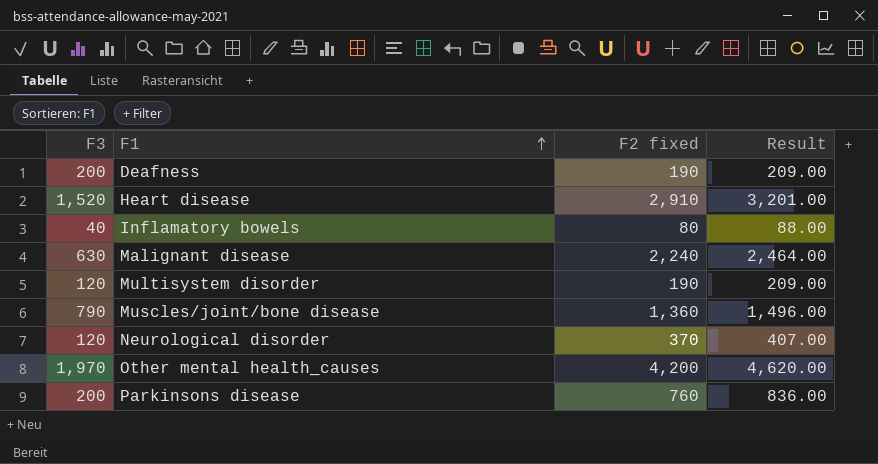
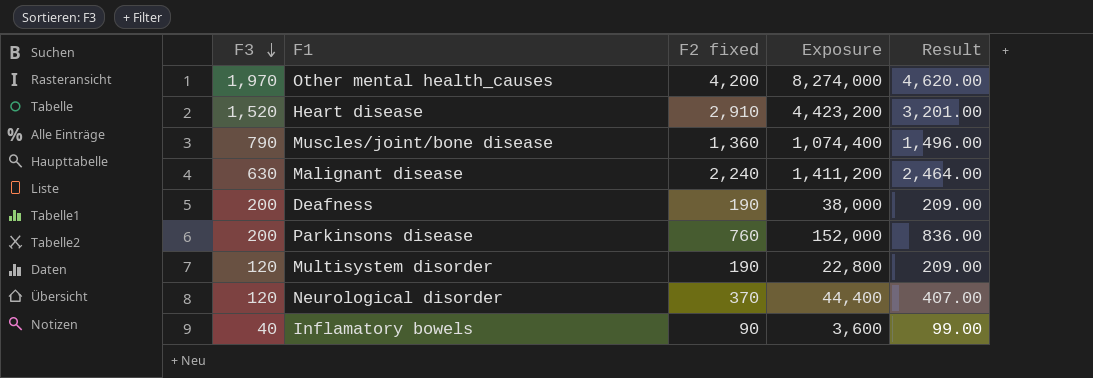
row order: F1 ascending -> F3 descending
column Exposure | formula: none -> [F3] * [F2 fixed]
Inflamatory bowels | F2 fixed: 80 -> 90
Inflamatory bowels | Result: 88.00 -> 99.00

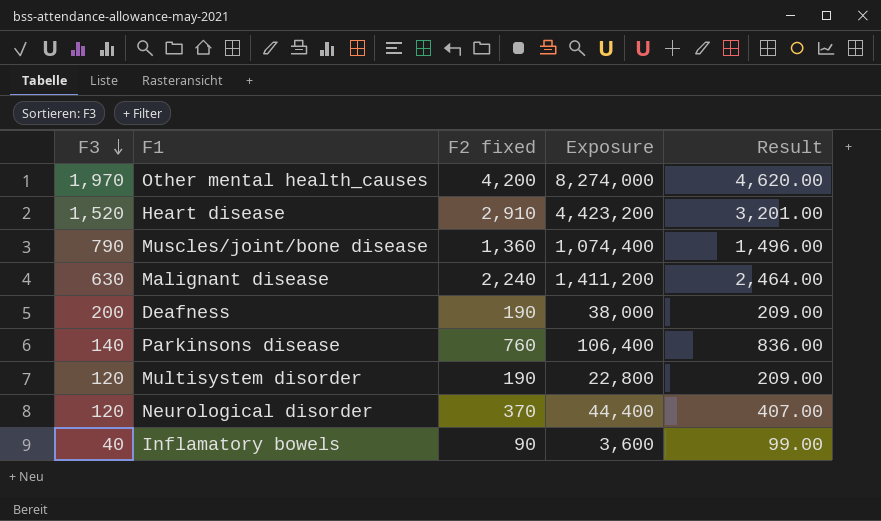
Parkinsons disease | F3: 200 -> 140
Parkinsons disease | Exposure: 152,000 -> 106,400

